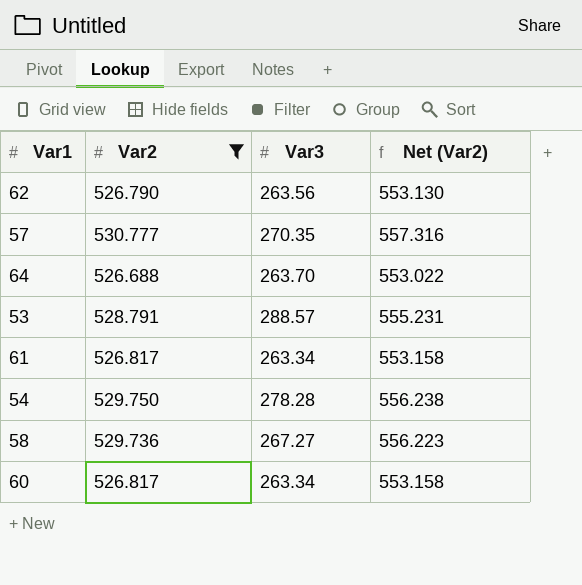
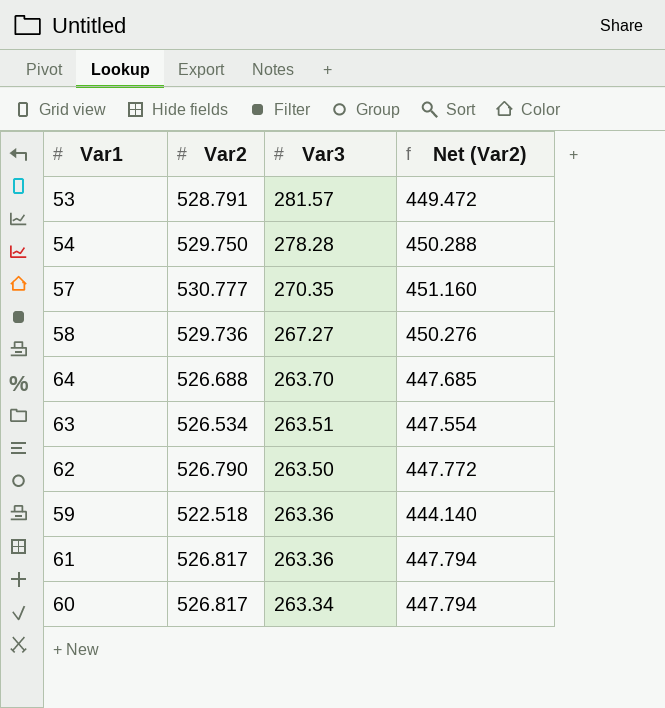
filter: Var2 >= 526.688 -> none
row order: none -> Var3 descending
column Net (Var2) | formula: [Var2] * 1.05 -> [Var2] * 0.85
53 | Var3: 288.57 -> 281.57
62 | Var3: 263.56 -> 263.50
61 | Var3: 263.34 -> 263.36

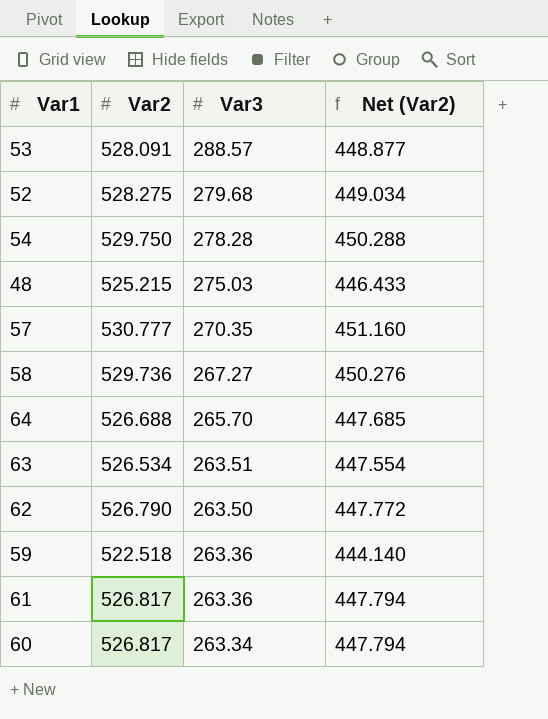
53 | Var2: 528.791 -> 528.091
53 | Var3: 281.57 -> 288.57
53 | Net (Var2): 449.472 -> 448.877
row 52: none -> 528.275 | 279.68 | 449.034
row 48: none -> 525.215 | 275.03 | 446.433
64 | Var3: 263.70 -> 265.70

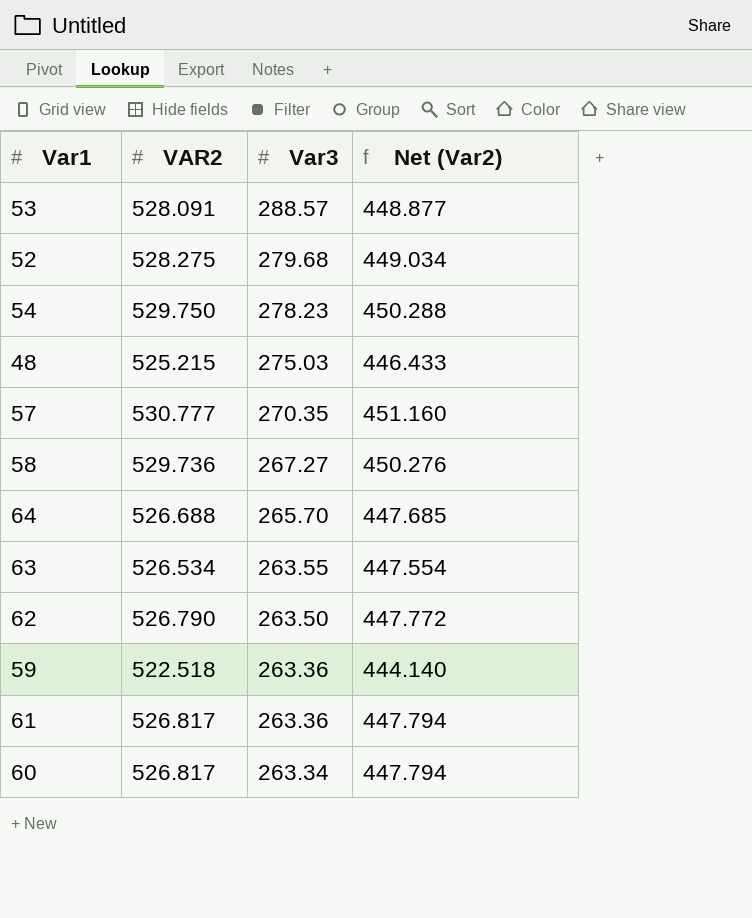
column name: Var2 -> VAR2
54 | Var3: 278.28 -> 278.23
63 | Var3: 263.51 -> 263.55

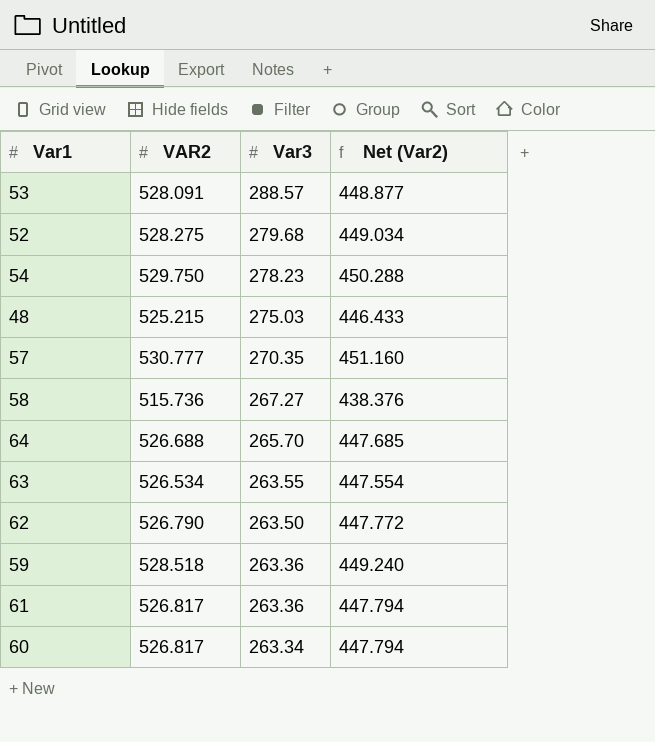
58 | VAR2: 529.736 -> 515.736
58 | Net (Var2): 450.276 -> 438.376
59 | VAR2: 522.518 -> 528.518
59 | Net (Var2): 444.140 -> 449.240

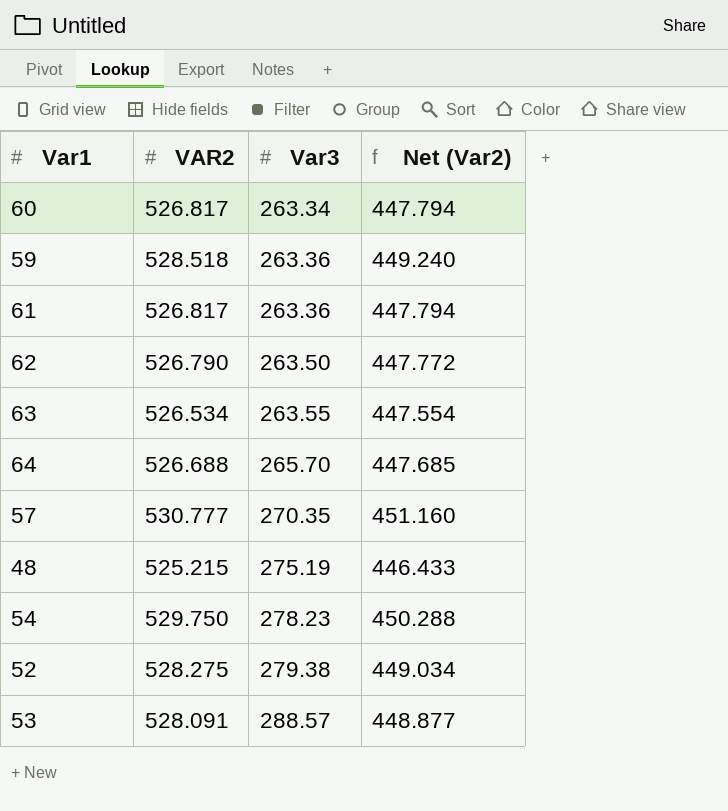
row order: Var3 descending -> Var3 ascending
row 58: 515.736 | 267.27 | 438.376 -> none
48 | Var3: 275.03 -> 275.19
52 | Var3: 279.68 -> 279.38

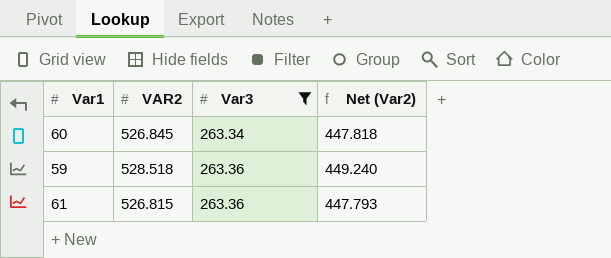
filter: none -> Var3 <= 263.36
60 | VAR2: 526.817 -> 526.845
60 | Net (Var2): 447.794 -> 447.818
61 | VAR2: 526.817 -> 526.815
61 | Net (Var2): 447.794 -> 447.793

